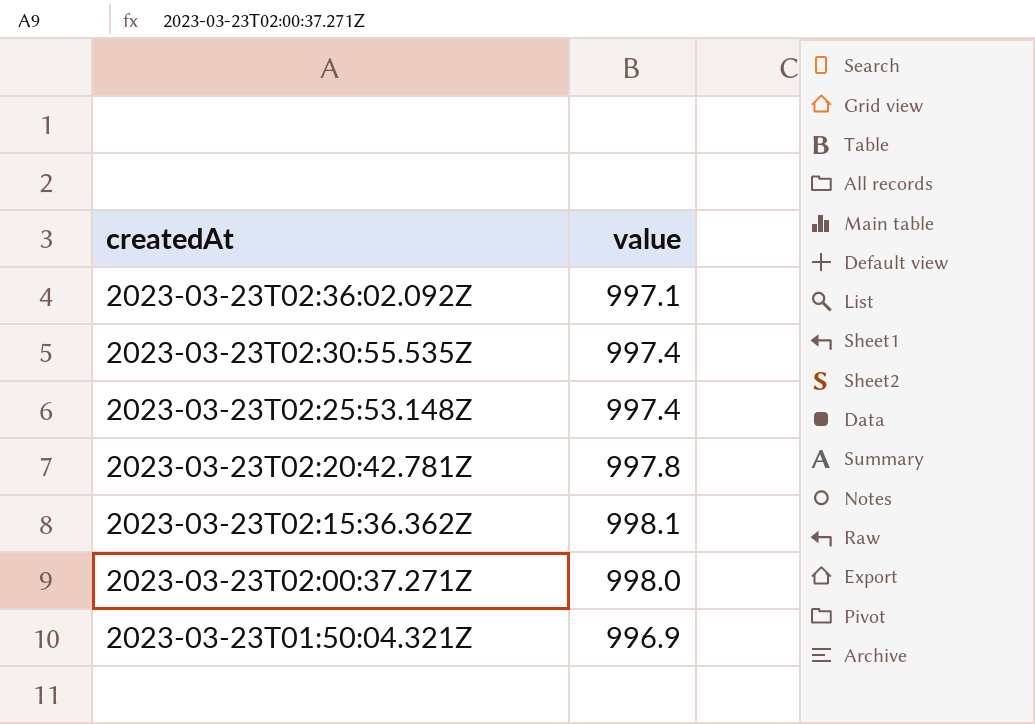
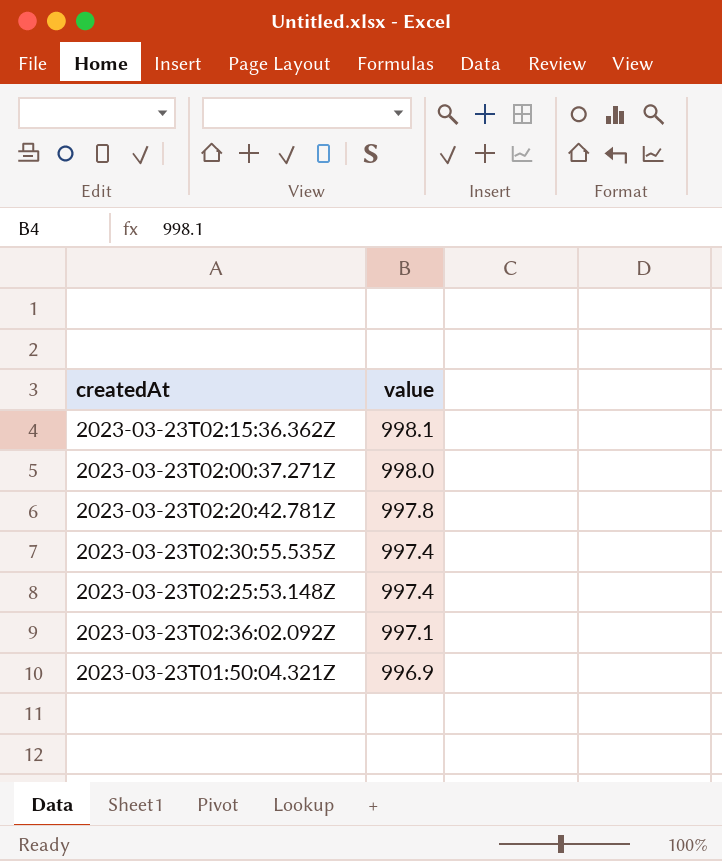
row order: createdAt descending -> value descending

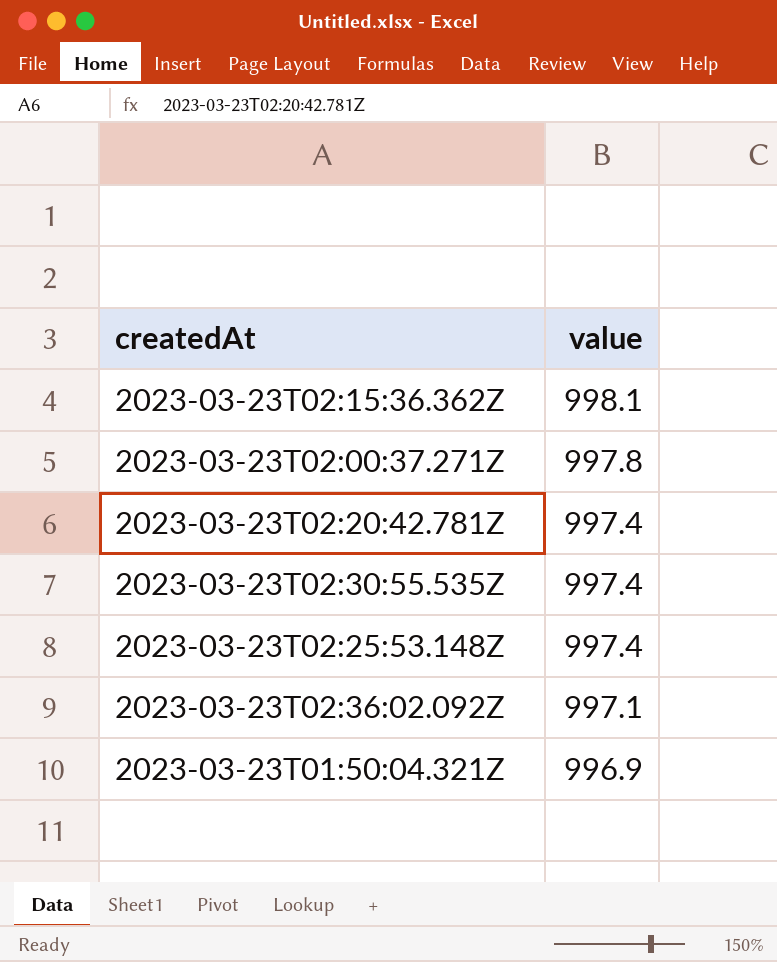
2023-03-23T02:00:37.271Z | value: 998.0 -> 997.8
2023-03-23T02:20:42.781Z | value: 997.8 -> 997.4

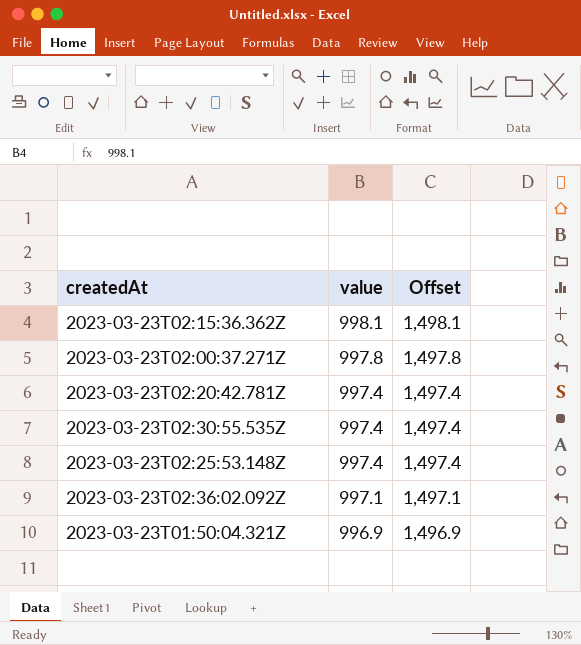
column Offset | formula: none -> [value] + 500

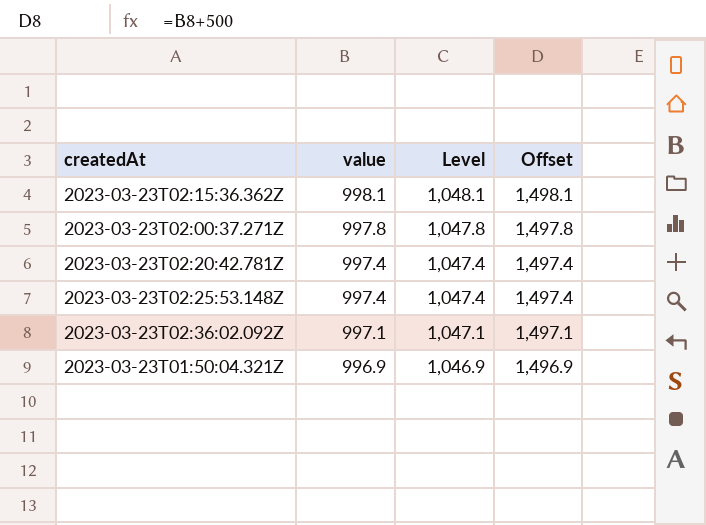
column Level | formula: none -> [value] + 50
row 2023-03-23T02:30:55.535Z: 997.4 | 1,497.4 -> none

